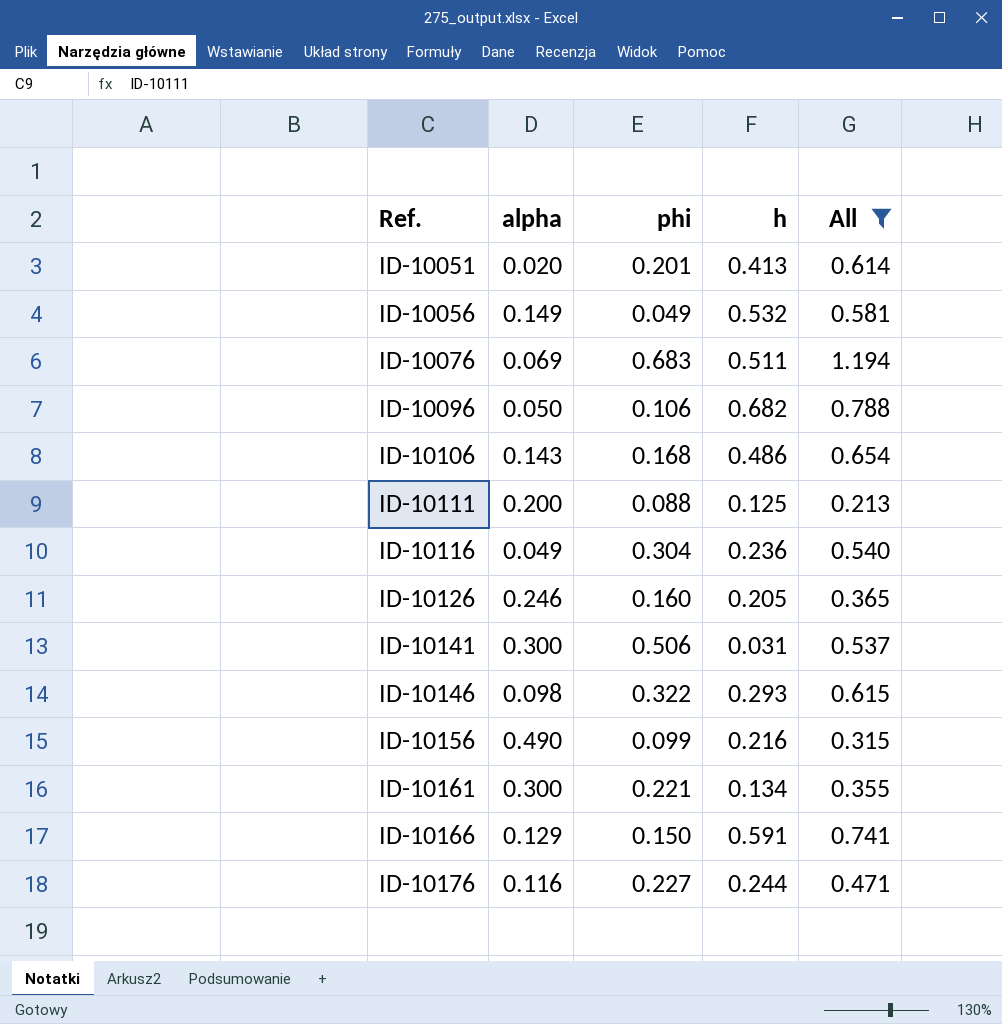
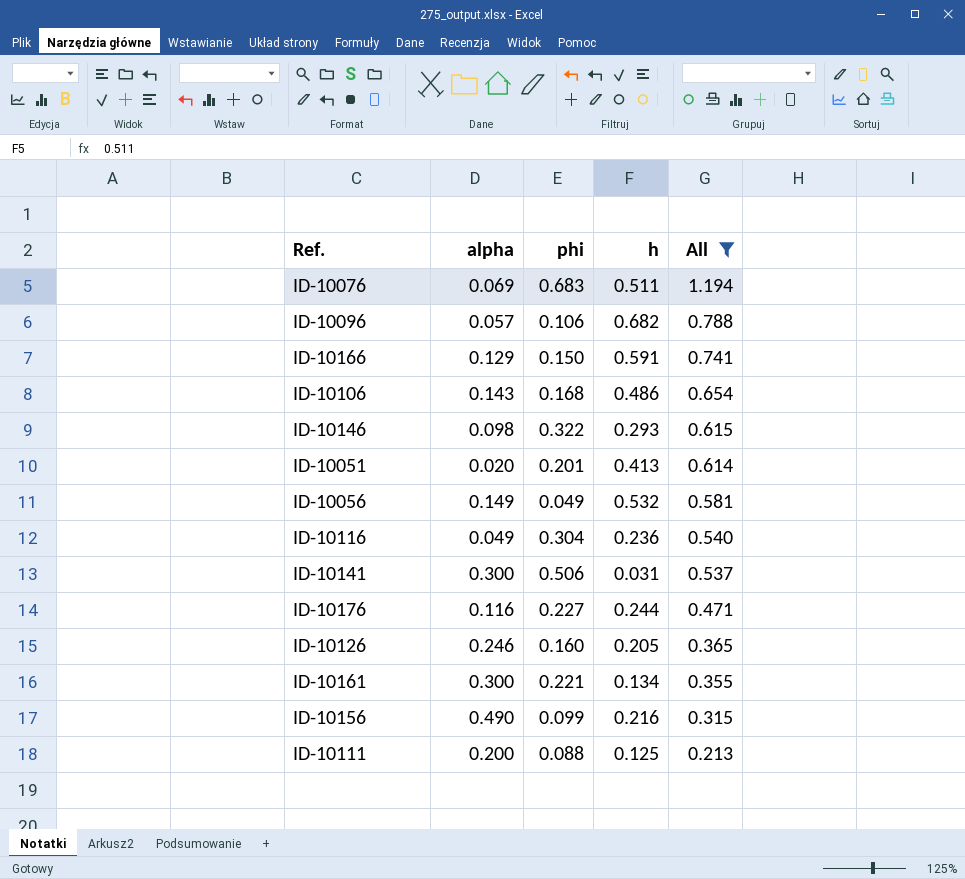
row order: Ref. ascending -> All descending
ID-10096 | alpha: 0.050 -> 0.057

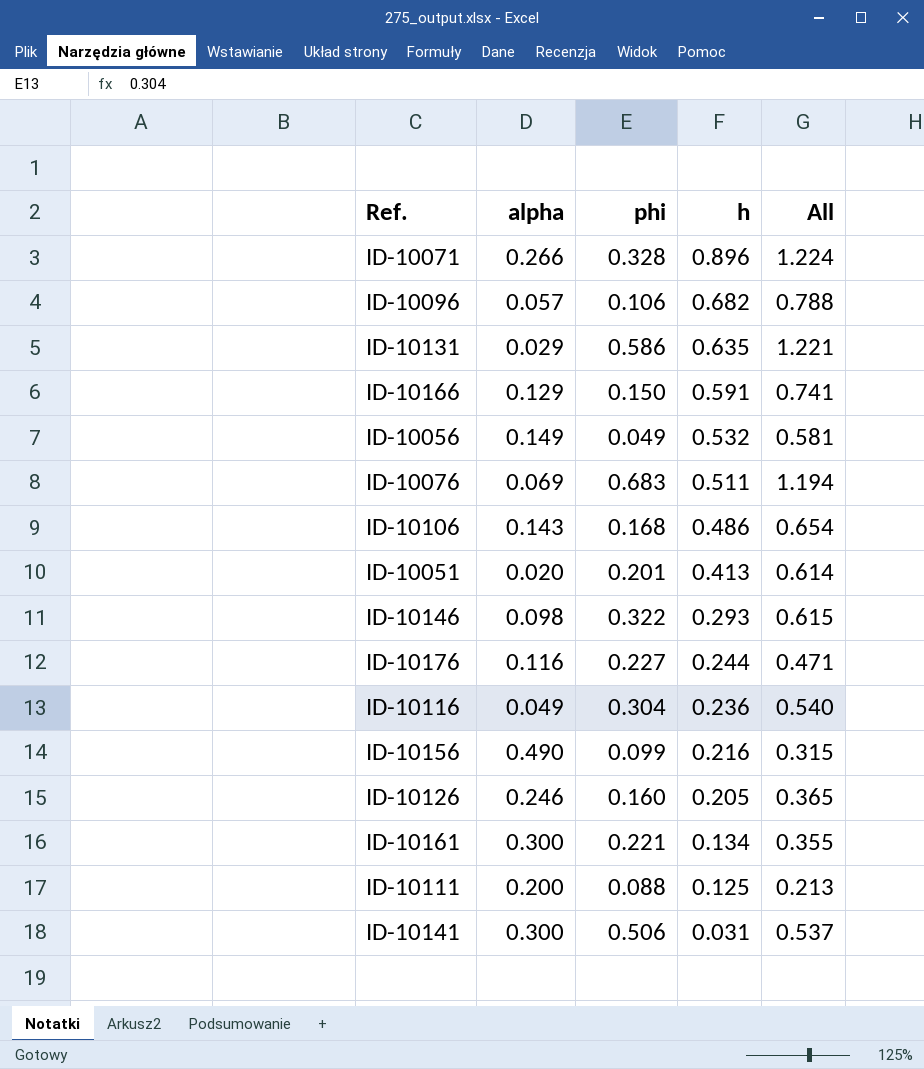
filter: All <= 1.194 -> none
row order: All descending -> h descending

